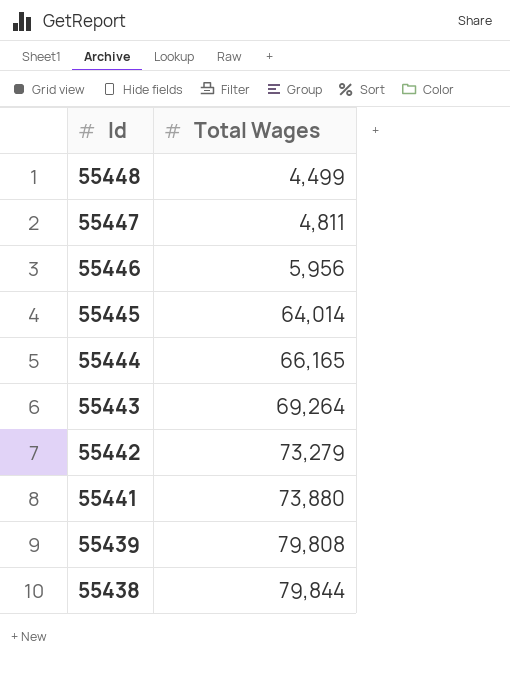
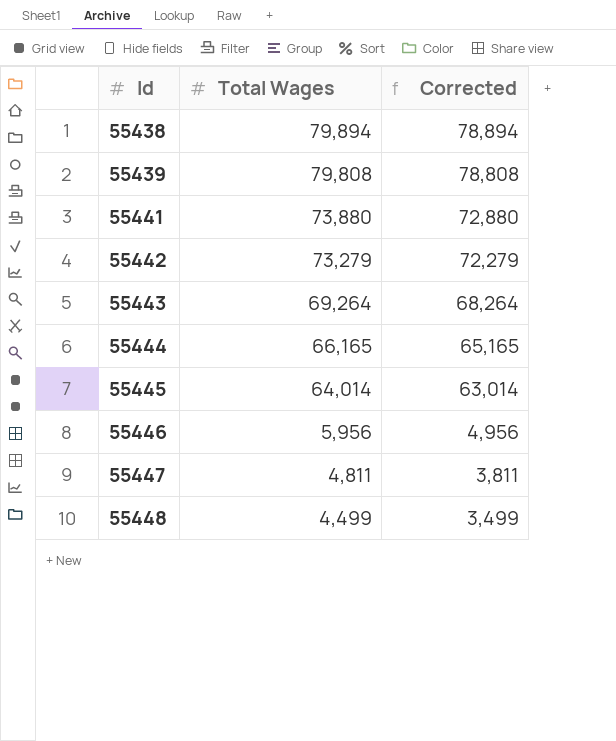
row order: Id descending -> Id ascending
column Corrected | formula: none -> [Total Wages] - 1000
55438 | Total Wages: 79,844 -> 79,894

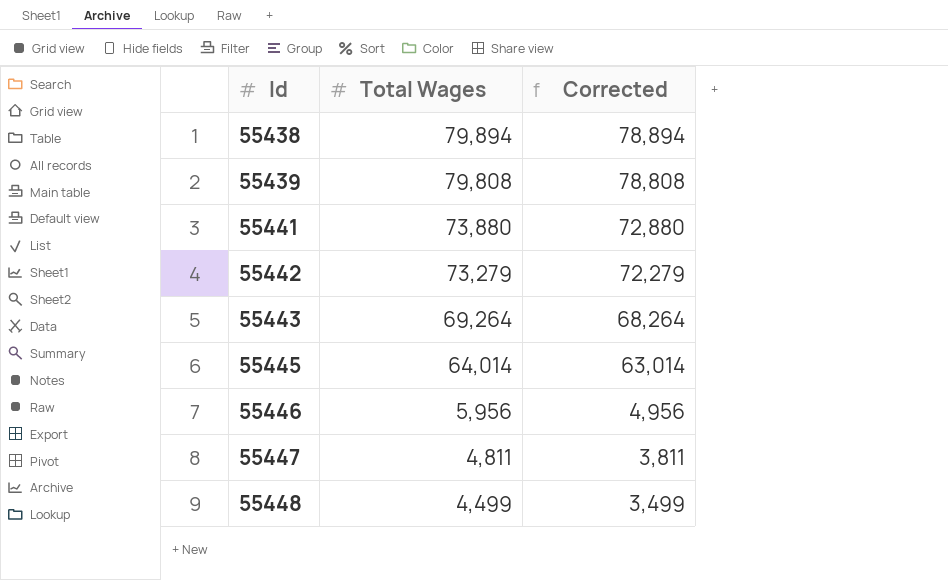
row 55444: 66,165 | 65,165 -> none

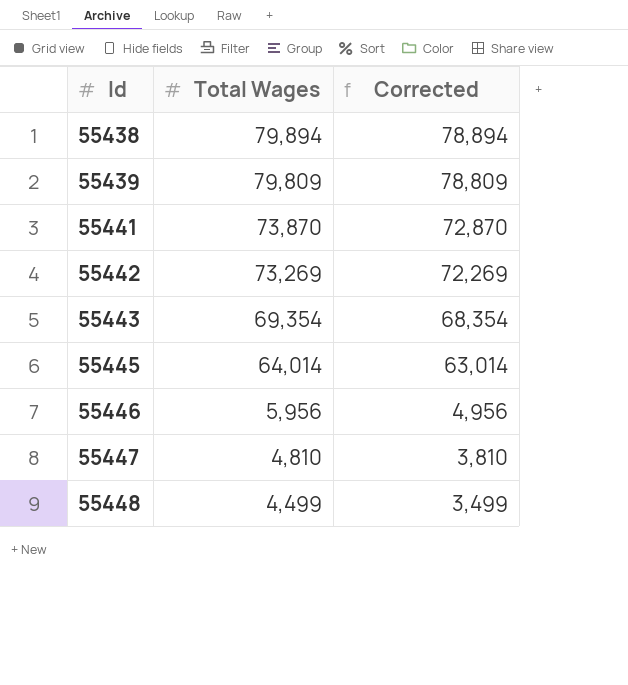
55439 | Total Wages: 79,808 -> 79,809
55439 | Corrected: 78,808 -> 78,809
55441 | Total Wages: 73,880 -> 73,870
55441 | Corrected: 72,880 -> 72,870
55442 | Total Wages: 73,279 -> 73,269
55442 | Corrected: 72,279 -> 72,269
55443 | Total Wages: 69,264 -> 69,354
55443 | Corrected: 68,264 -> 68,354
55447 | Total Wages: 4,811 -> 4,810
55447 | Corrected: 3,811 -> 3,810

